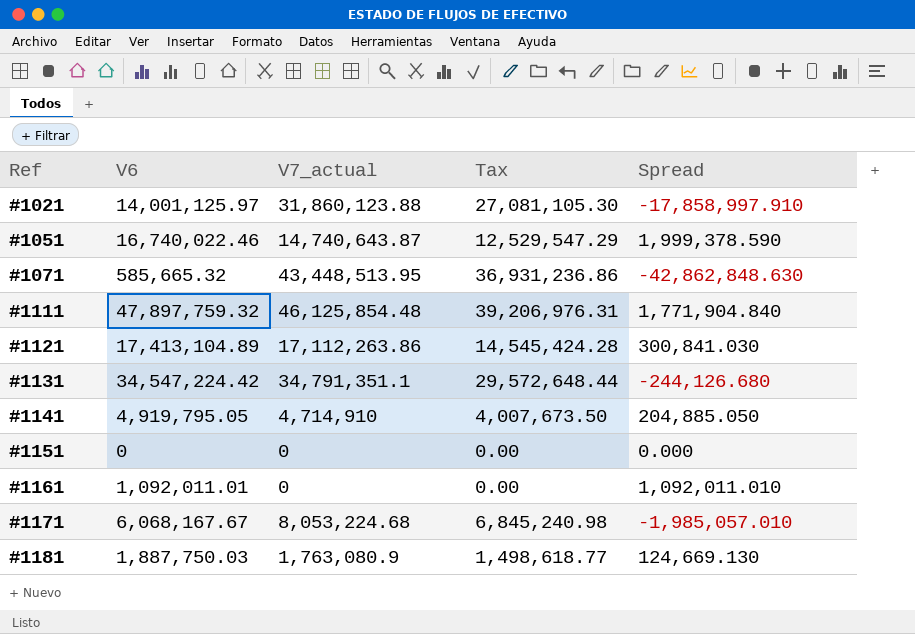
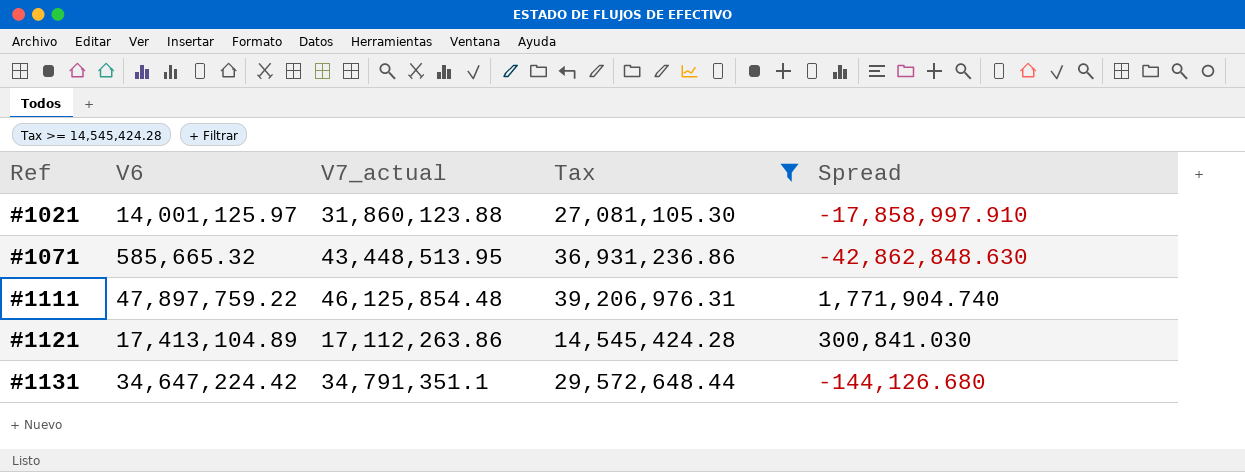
filter: none -> Tax >= 14,545,424.28
#1111 | V6: 47,897,759.32 -> 47,897,759.22
#1111 | Spread: 1,771,904.840 -> 1,771,904.740
#1131 | V6: 34,547,224.42 -> 34,647,224.42
#1131 | Spread: -244,126.680 -> -144,126.680

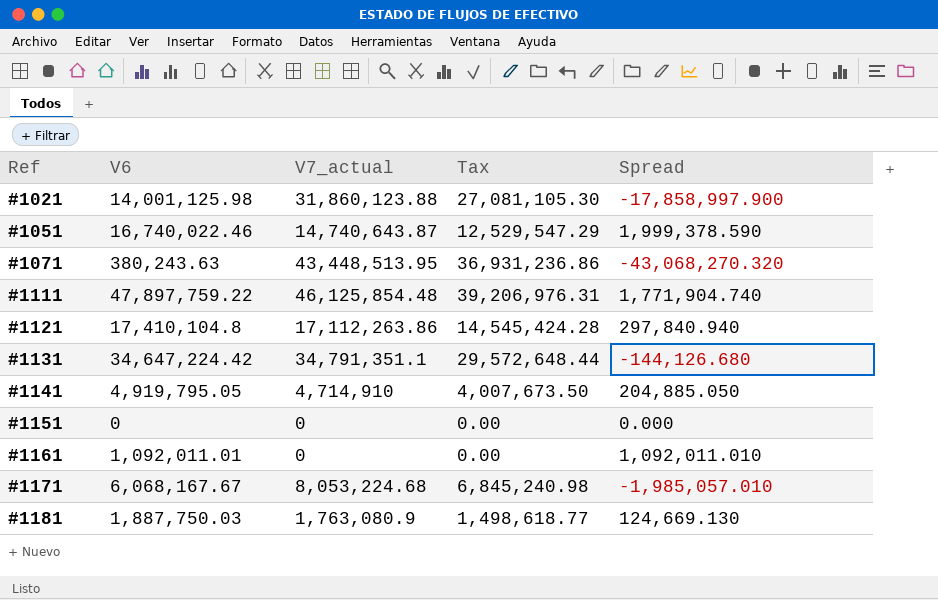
filter: Tax >= 14,545,424.28 -> none
#1021 | V6: 14,001,125.97 -> 14,001,125.98
#1021 | Spread: -17,858,997.910 -> -17,858,997.900
#1071 | V6: 585,665.32 -> 380,243.63
#1071 | Spread: -42,862,848.630 -> -43,068,270.320
#1121 | V6: 17,413,104.89 -> 17,410,104.8
#1121 | Spread: 300,841.030 -> 297,840.940

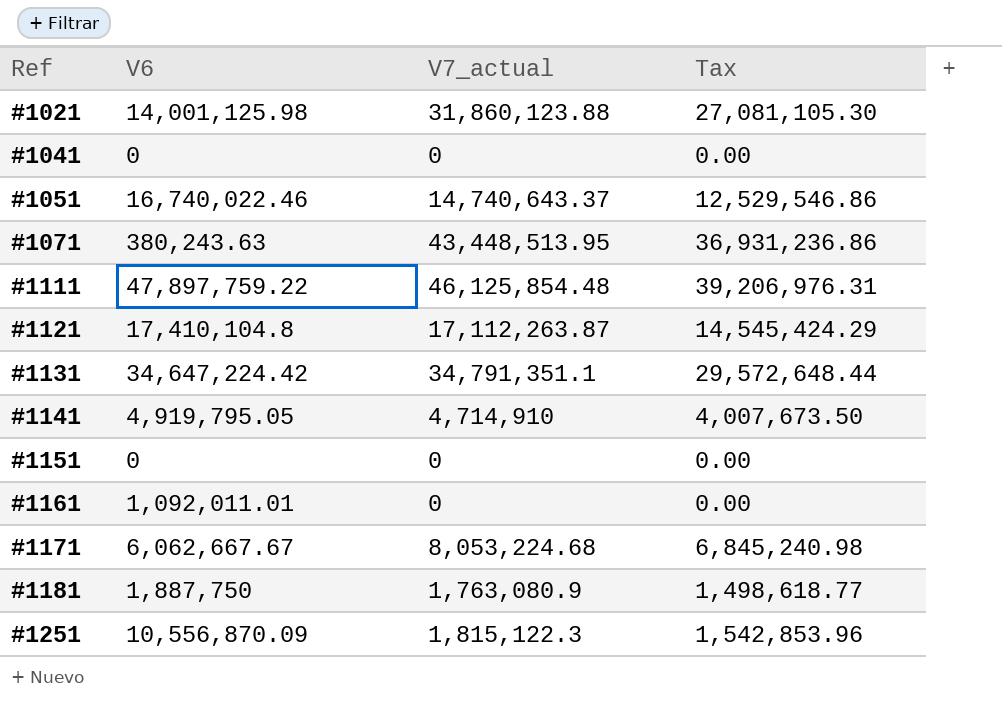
column Spread | formula: [V6] - [V7_actual] -> none
row #1041: none -> 0 | 0 | 0.00
#1051 | V7_actual: 14,740,643.87 -> 14,740,643.37
#1051 | Tax: 12,529,547.29 -> 12,529,546.86
#1121 | V7_actual: 17,112,263.86 -> 17,112,263.87
#1121 | Tax: 14,545,424.28 -> 14,545,424.29
#1171 | V6: 6,068,167.67 -> 6,062,667.67
#1181 | V6: 1,887,750.03 -> 1,887,750
row #1251: none -> 10,556,870.09 | 1,815,122.3 | 1,542,853.96

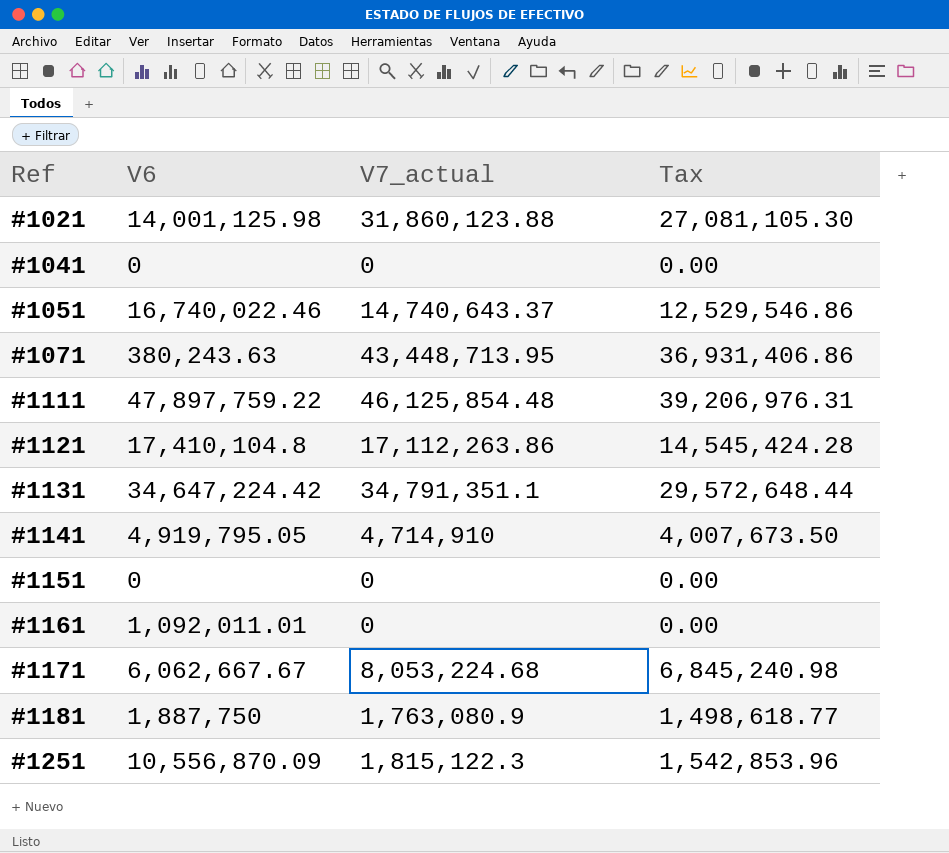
#1071 | V7_actual: 43,448,513.95 -> 43,448,713.95
#1071 | Tax: 36,931,236.86 -> 36,931,406.86
#1121 | V7_actual: 17,112,263.87 -> 17,112,263.86
#1121 | Tax: 14,545,424.29 -> 14,545,424.28

